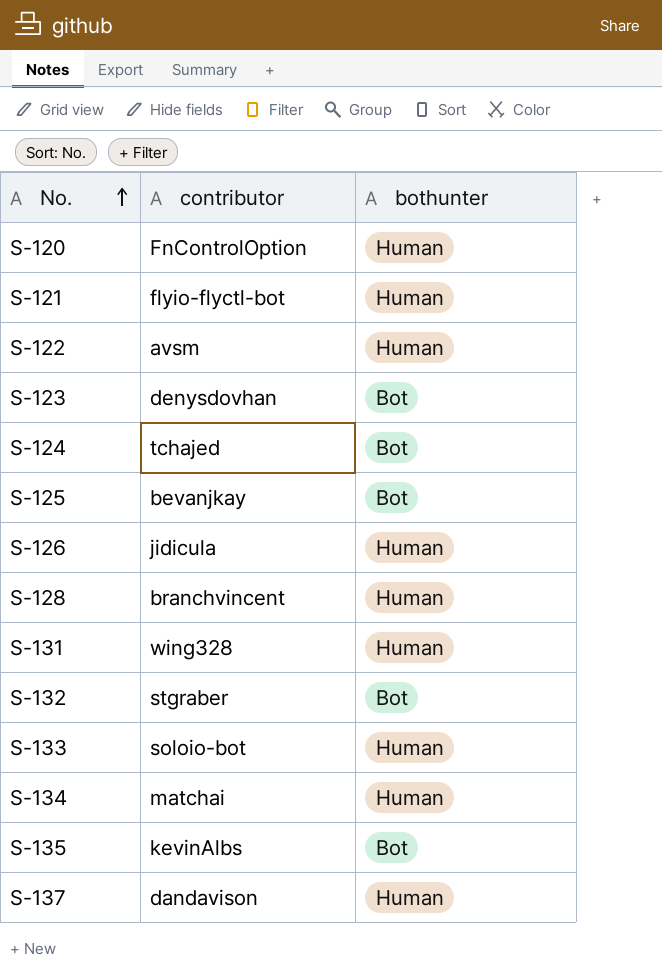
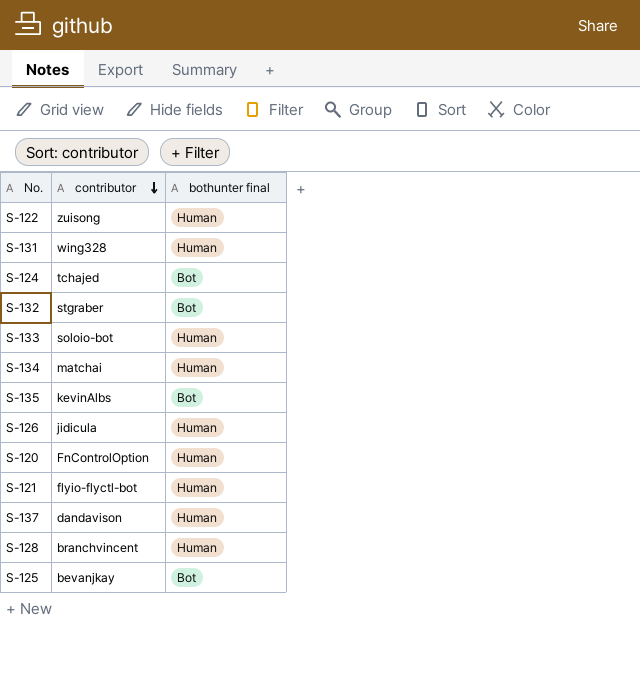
row order: No. ascending -> contributor descending
column name: bothunter -> bothunter final
row S-123: denysdovhan | Bot -> none
S-122 | contributor: avsm -> zuisong

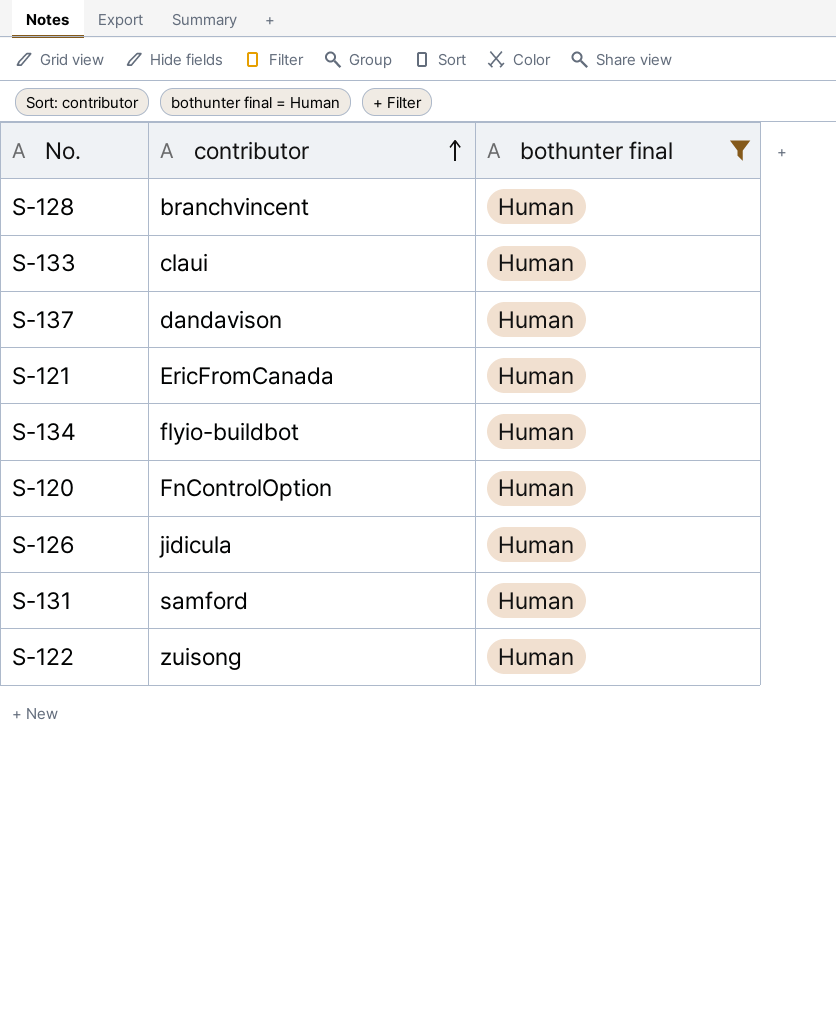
filter: none -> bothunter final = Human
row order: contributor descending -> contributor ascending
S-133 | contributor: soloio-bot -> claui
S-121 | contributor: flyio-flyctl-bot -> EricFromCanada
S-134 | contributor: matchai -> flyio-buildbot
S-131 | contributor: wing328 -> samford

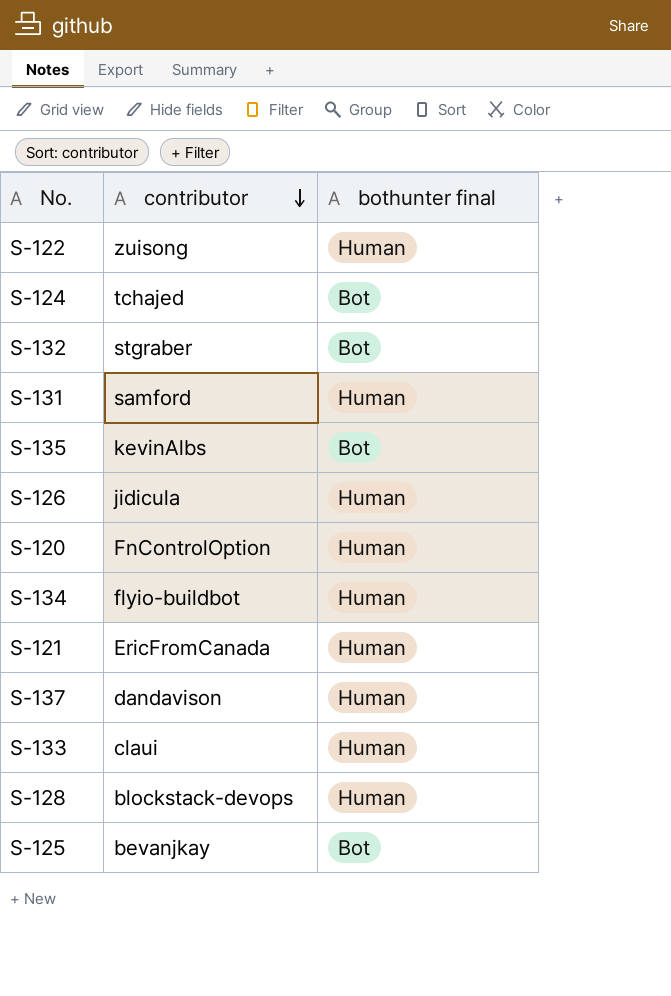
filter: bothunter final = Human -> none
row order: contributor ascending -> contributor descending
S-128 | contributor: branchvincent -> blockstack-devops

